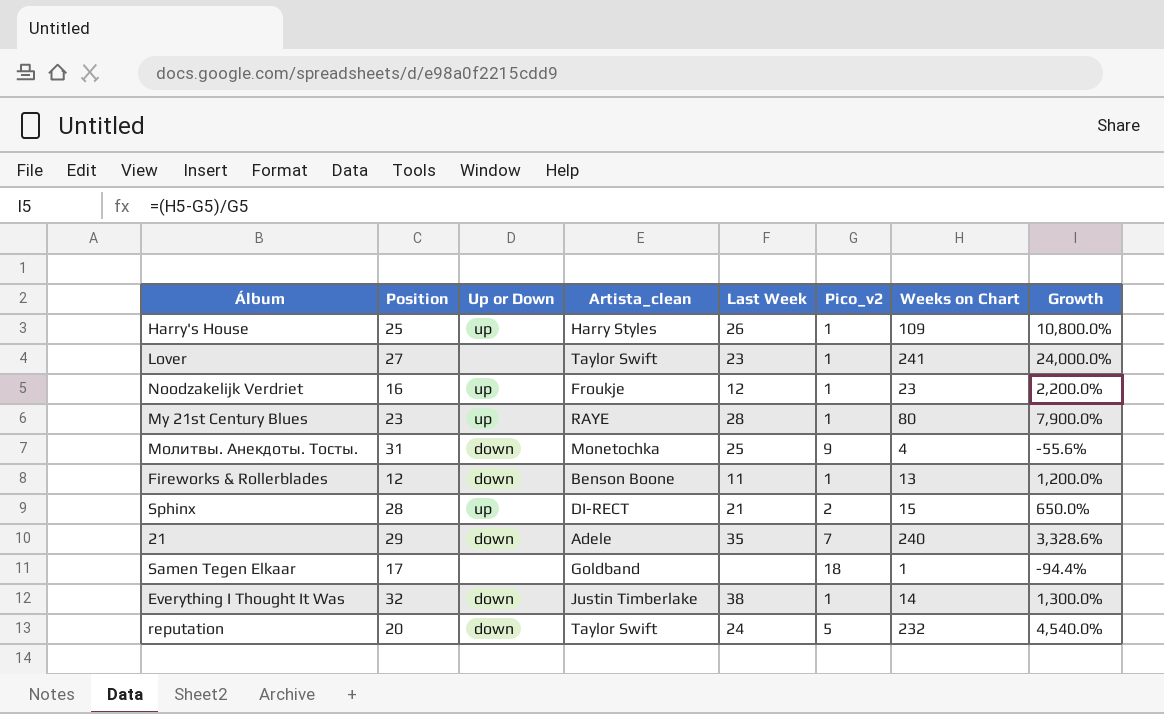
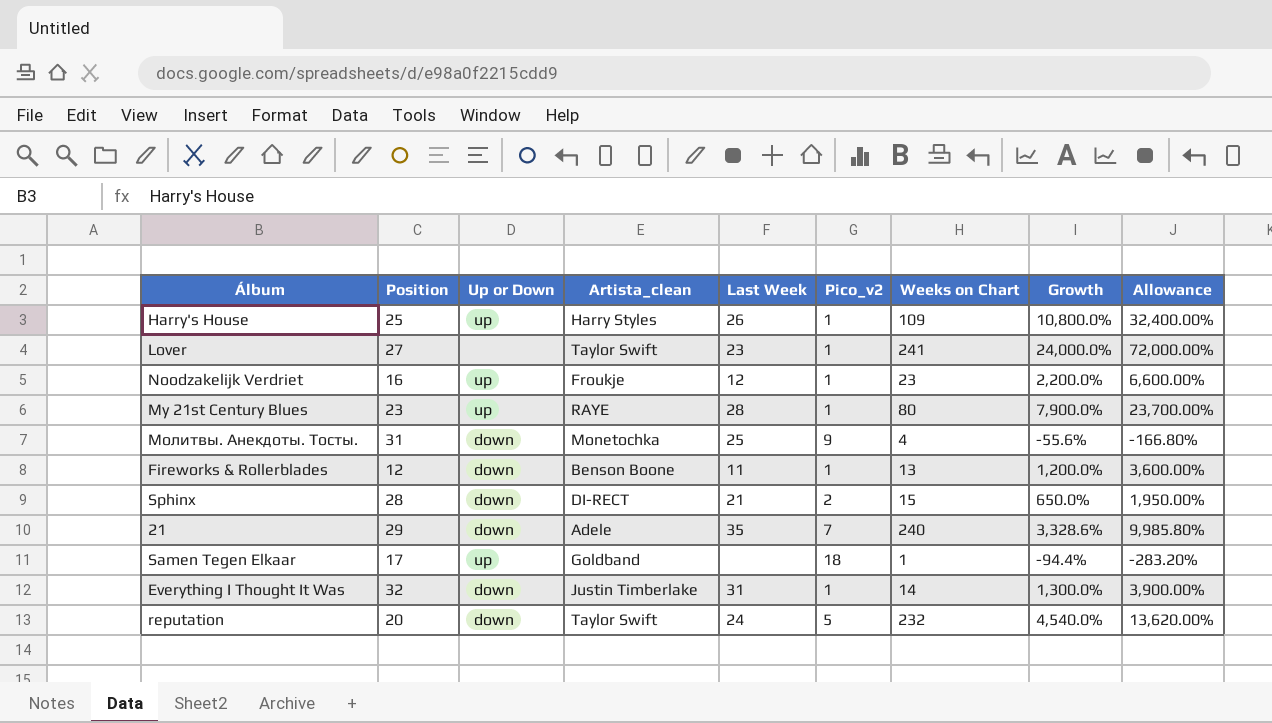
column Allowance | formula: none -> [Growth] * 3
Sphinx | Up or Down: up -> down
Samen Tegen Elkaar | Up or Down: none -> up
Everything I Thought It Was | Last Week: 38 -> 31

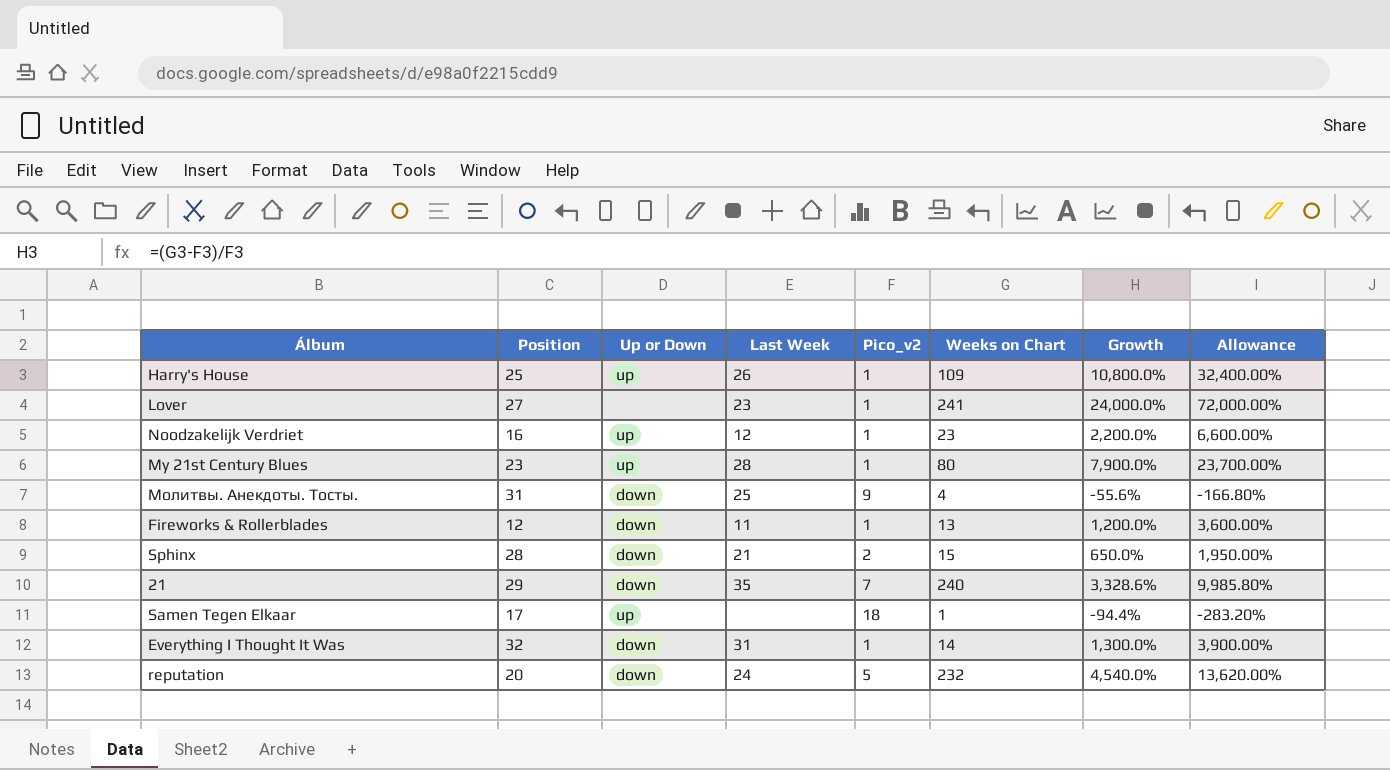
column Artista_clean | position: 4 -> none

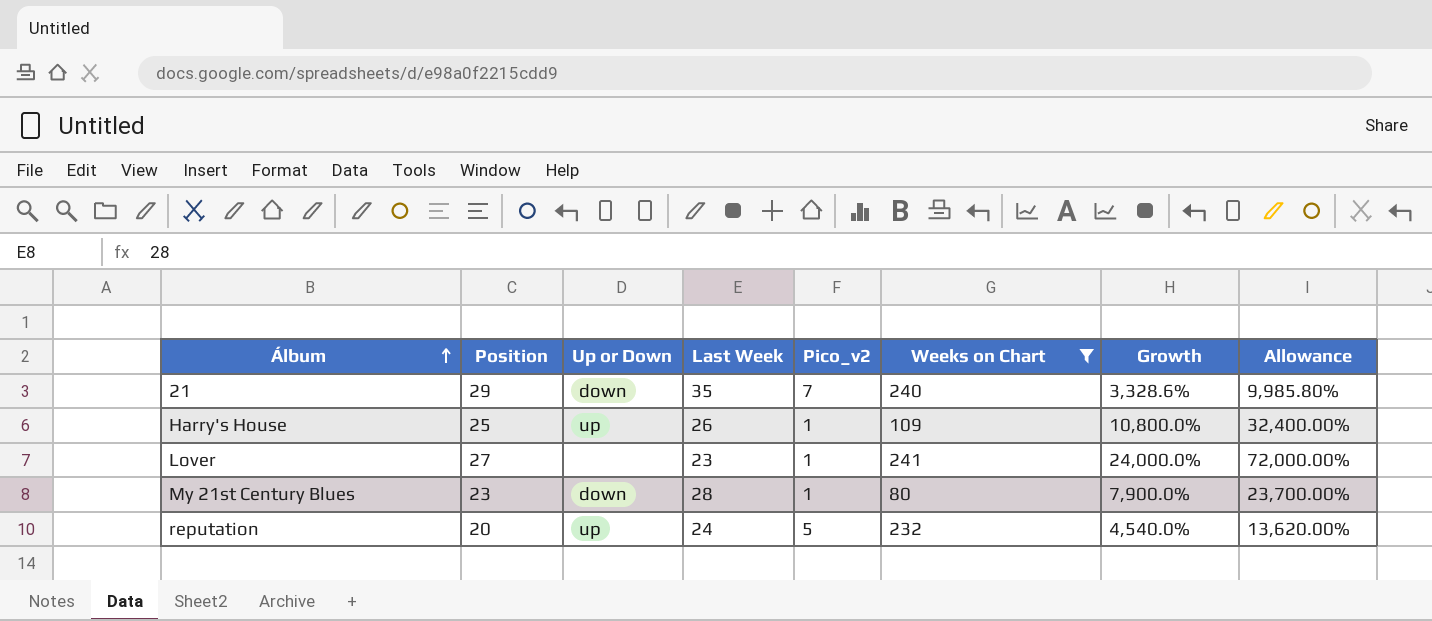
filter: none -> Weeks on Chart >= 80
row order: none -> Álbum ascending
My 21st Century Blues | Up or Down: up -> down
reputation | Up or Down: down -> up

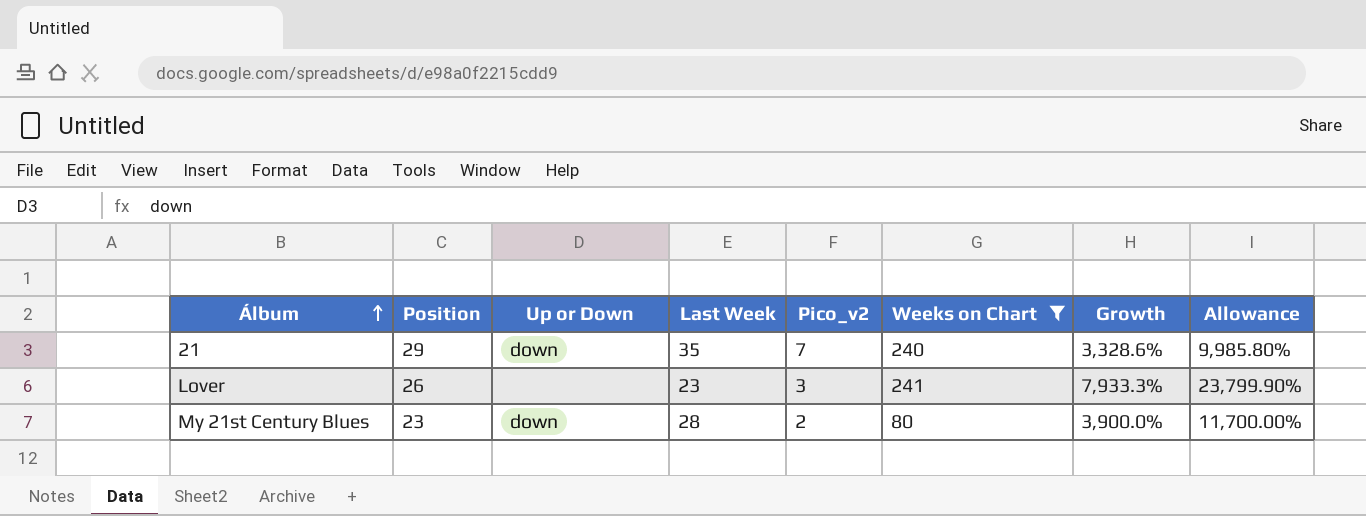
row Harry's House: 25 | up | 26 | 1 | 109 | 10,800.0% | 32,400.00% -> none
row reputation: 20 | up | 24 | 5 | 232 | 4,540.0% | 13,620.00% -> none
Lover | Position: 27 -> 26
Lover | Pico_v2: 1 -> 3
Lover | Growth: 24,000.0% -> 7,933.3%
Lover | Allowance: 72,000.00% -> 23,799.90%
My 21st Century Blues | Pico_v2: 1 -> 2
My 21st Century Blues | Growth: 7,900.0% -> 3,900.0%
My 21st Century Blues | Allowance: 23,700.00% -> 11,700.00%

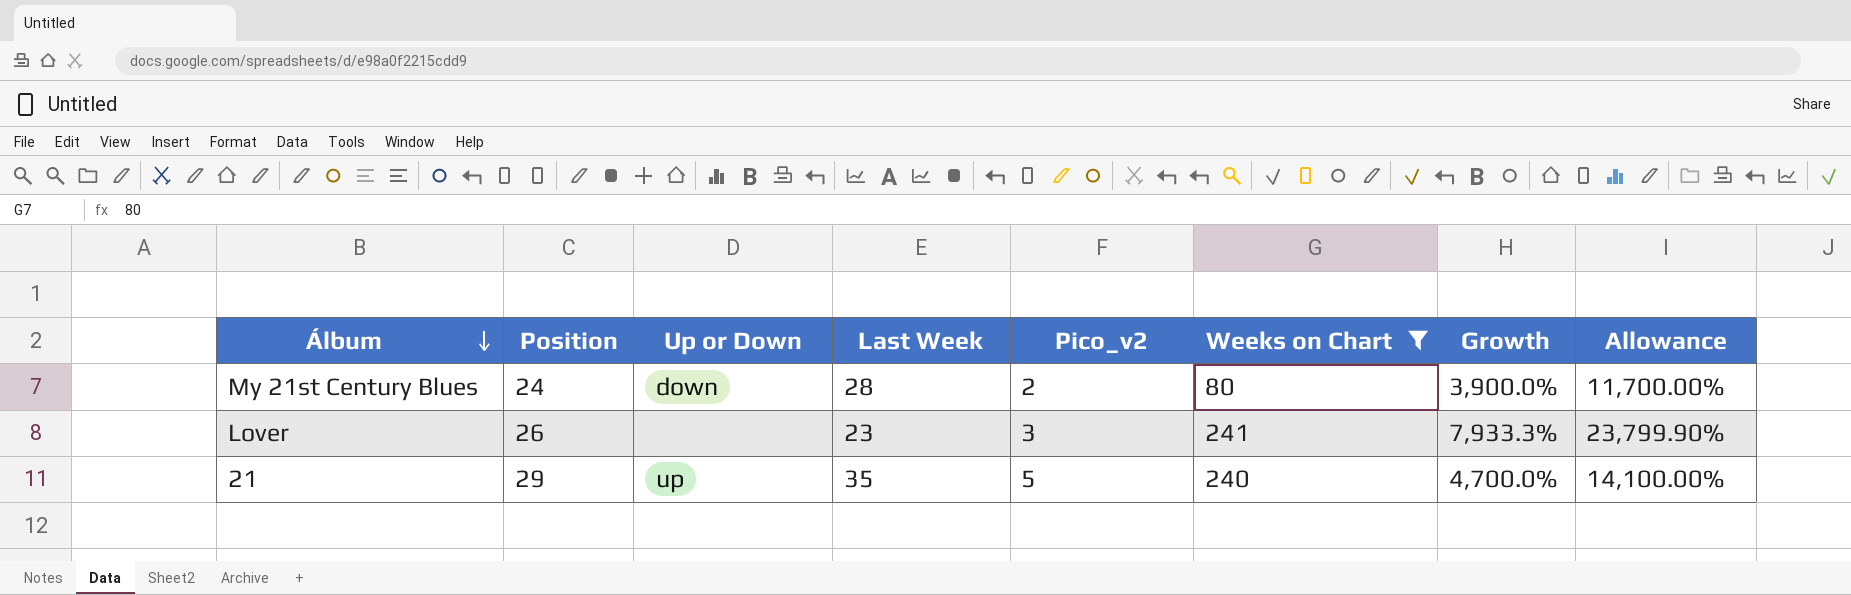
row order: Álbum ascending -> Álbum descending
My 21st Century Blues | Position: 23 -> 24
21 | Up or Down: down -> up
21 | Pico_v2: 7 -> 5
21 | Growth: 3,328.6% -> 4,700.0%
21 | Allowance: 9,985.80% -> 14,100.00%

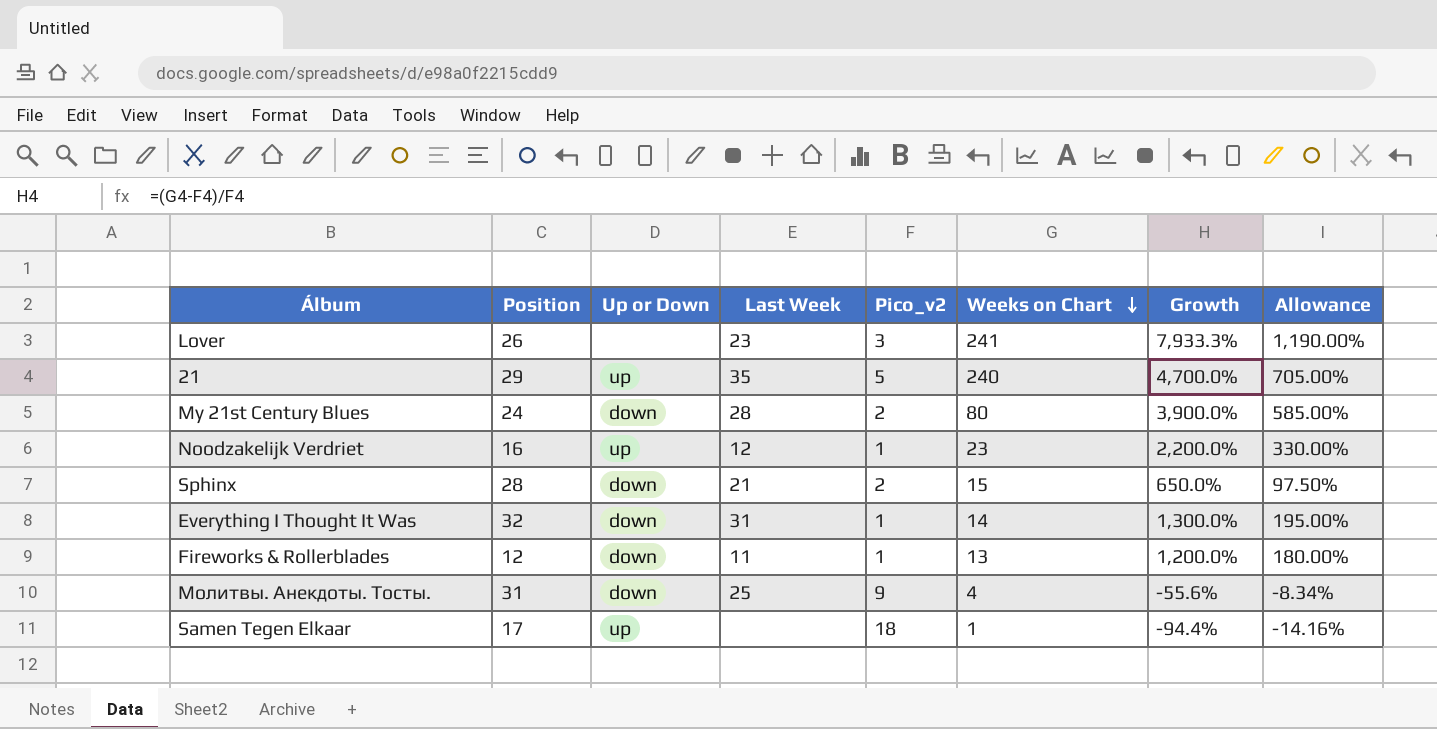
filter: Weeks on Chart >= 80 -> none
row order: Álbum descending -> Weeks on Chart descending
column Allowance | formula: [Growth] * 3 -> [Growth] * 0.15

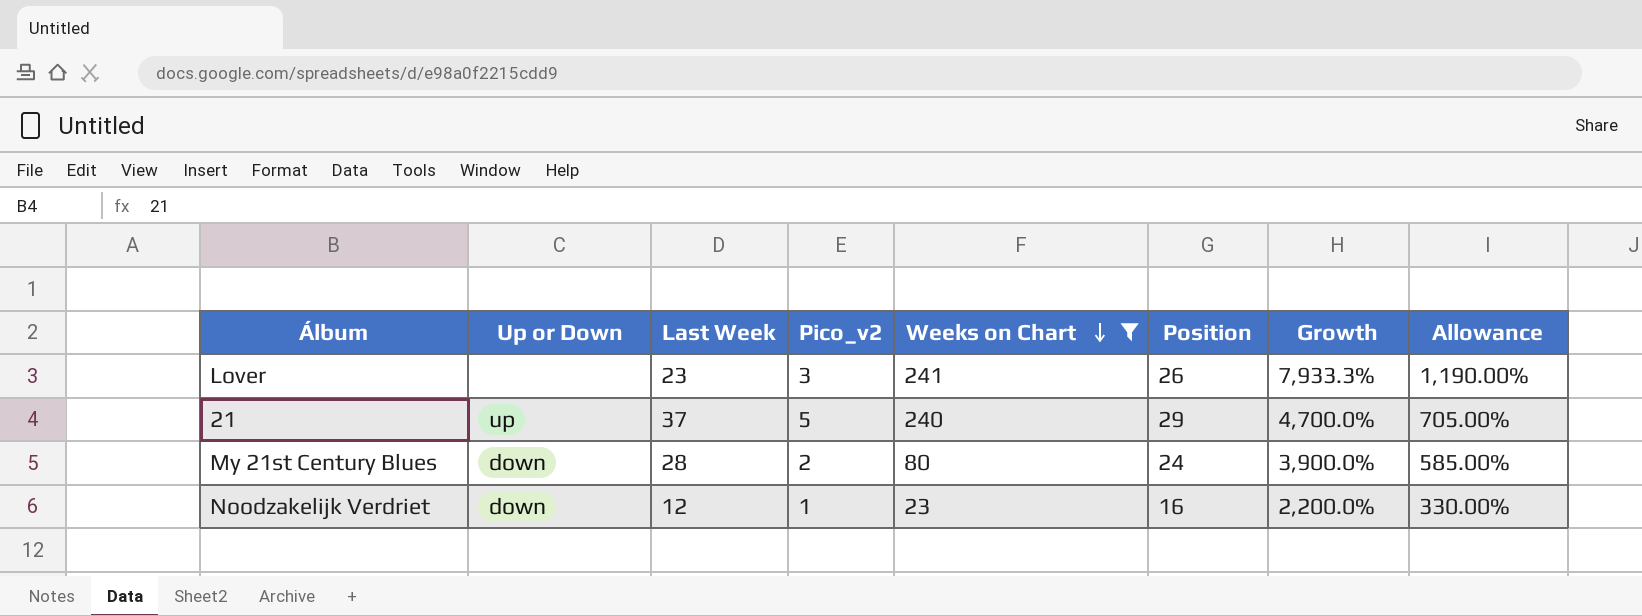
filter: none -> Weeks on Chart >= 23
column Position | position: 2 -> 6
21 | Last Week: 35 -> 37
Noodzakelijk Verdriet | Up or Down: up -> down

